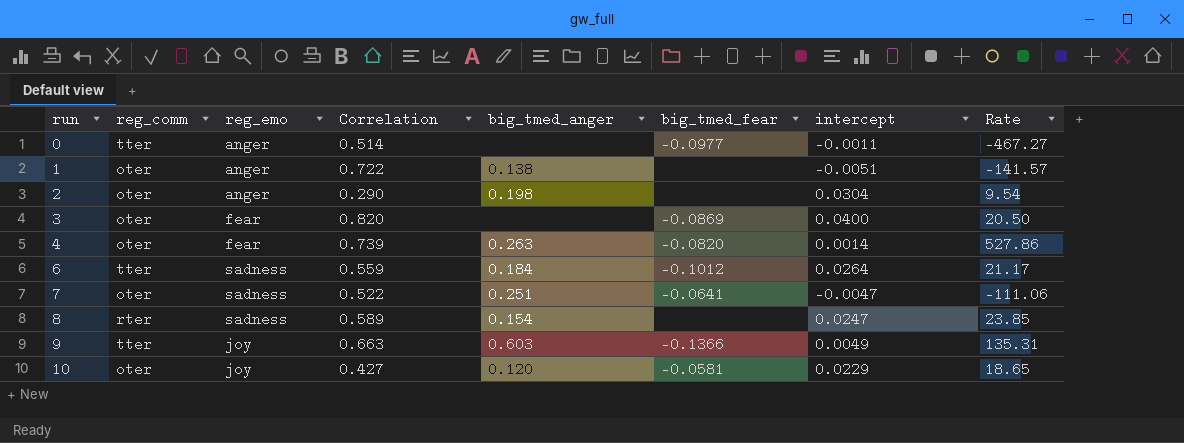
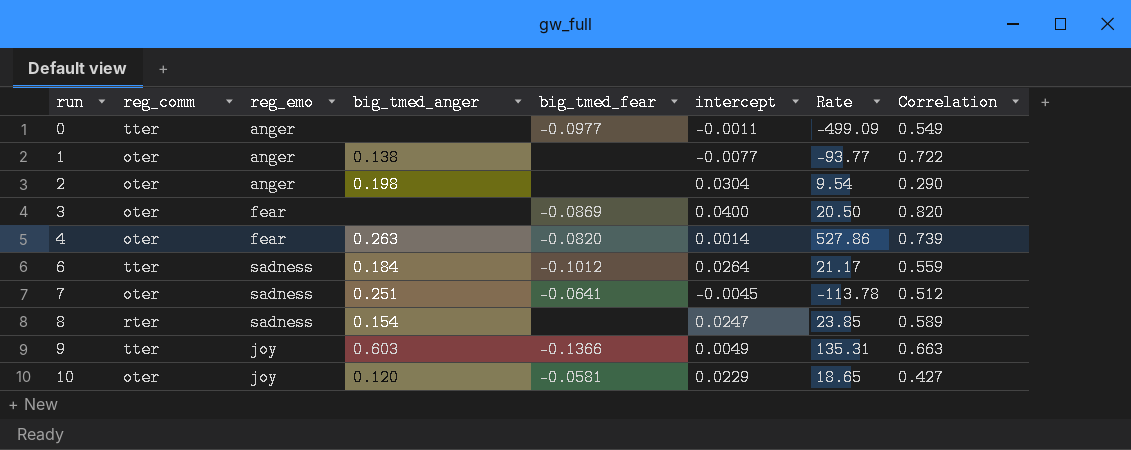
column Correlation | position: 4 -> 8
0 | Rate: -467.27 -> -499.09
0 | Correlation: 0.514 -> 0.549
1 | intercept: -0.0051 -> -0.0077
1 | Rate: -141.57 -> -93.77
7 | intercept: -0.0047 -> -0.0045
7 | Rate: -111.06 -> -113.78
7 | Correlation: 0.522 -> 0.512

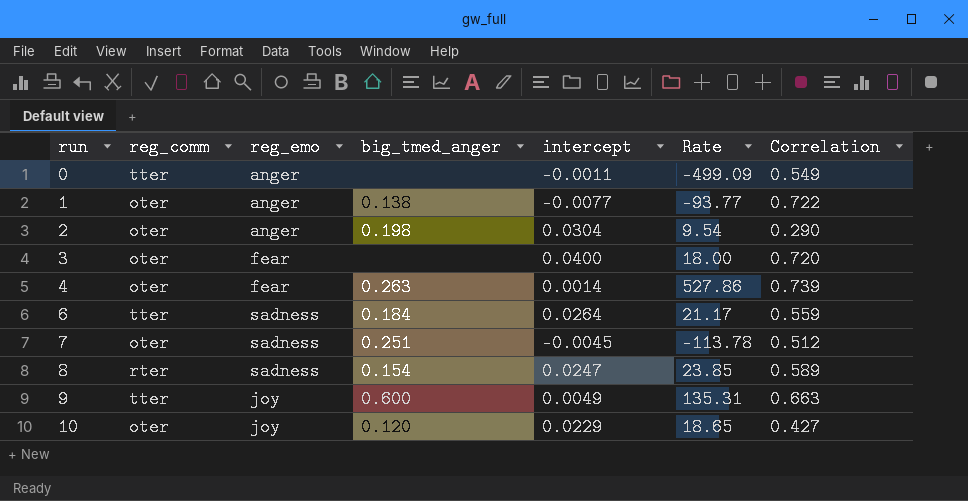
column big_tmed_fear | position: 5 -> none
3 | Rate: 20.50 -> 18.00
3 | Correlation: 0.820 -> 0.720
9 | big_tmed_anger: 0.603 -> 0.600

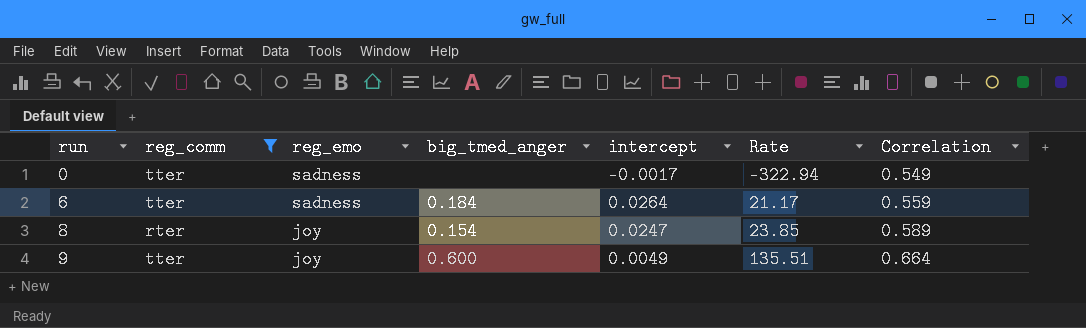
filter: none -> reg_comm != oter
0 | reg_emo: anger -> sadness
0 | intercept: -0.0011 -> -0.0017
0 | Rate: -499.09 -> -322.94
8 | reg_emo: sadness -> joy
9 | Rate: 135.31 -> 135.51
9 | Correlation: 0.663 -> 0.664

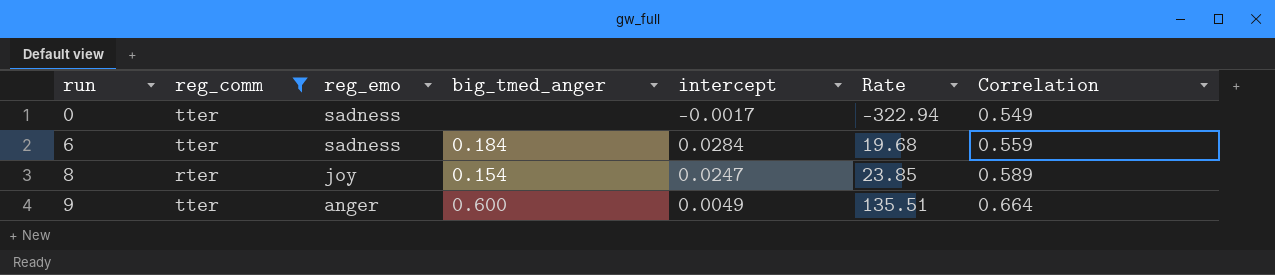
6 | intercept: 0.0264 -> 0.0284
6 | Rate: 21.17 -> 19.68
9 | reg_emo: joy -> anger

